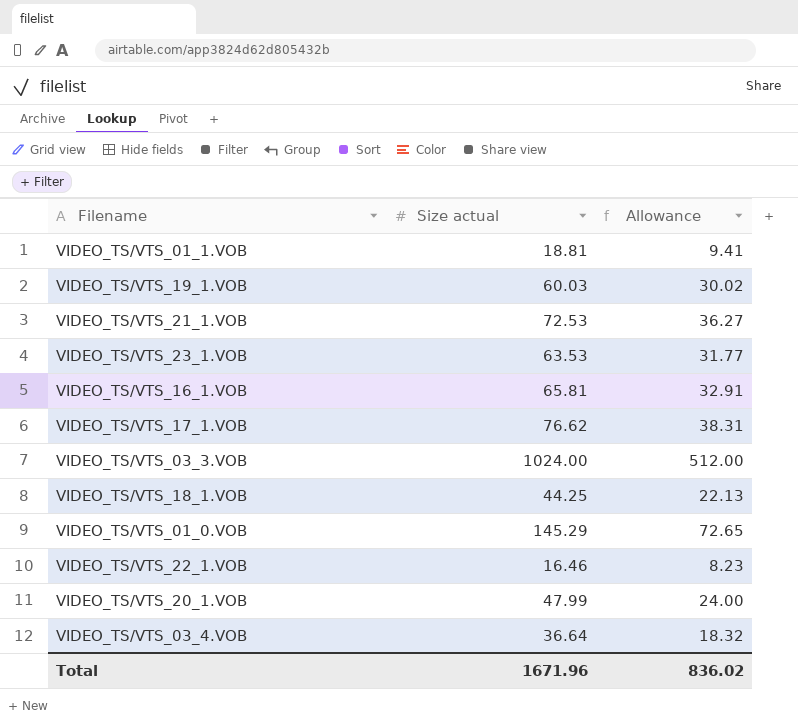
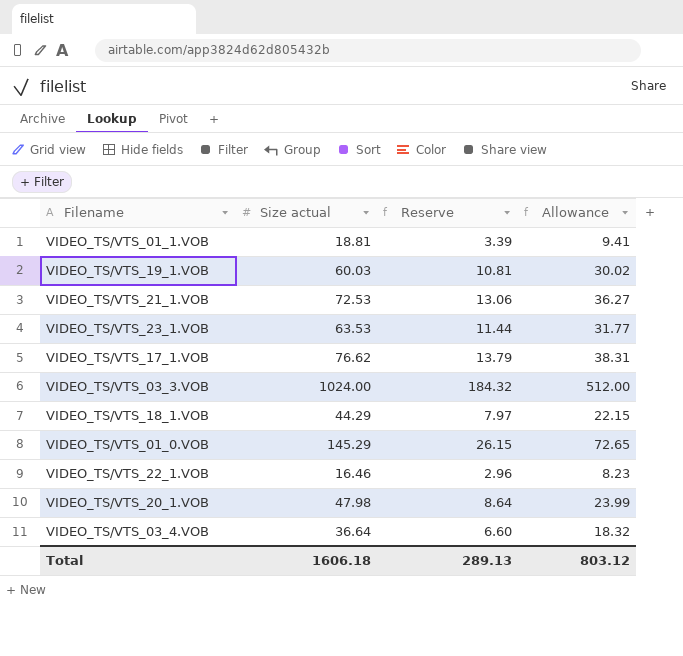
column Reserve | formula: none -> [Size actual] * 0.18
row VIDEO_TS/VTS_16_1.VOB: 65.81 | 32.91 -> none
VIDEO_TS/VTS_18_1.VOB | Size actual: 44.25 -> 44.29
VIDEO_TS/VTS_18_1.VOB | Allowance: 22.13 -> 22.15
VIDEO_TS/VTS_20_1.VOB | Size actual: 47.99 -> 47.98
VIDEO_TS/VTS_20_1.VOB | Allowance: 24.00 -> 23.99
Total | Size actual: 1671.96 -> 1606.18
Total | Allowance: 836.02 -> 803.12

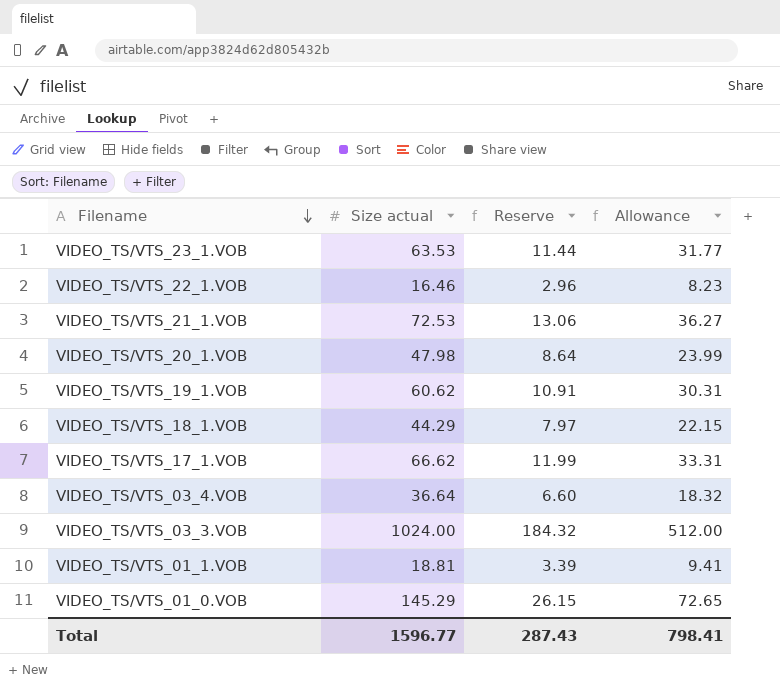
row order: none -> Filename descending
VIDEO_TS/VTS_19_1.VOB | Size actual: 60.03 -> 60.62
VIDEO_TS/VTS_19_1.VOB | Reserve: 10.81 -> 10.91
VIDEO_TS/VTS_19_1.VOB | Allowance: 30.02 -> 30.31
VIDEO_TS/VTS_17_1.VOB | Size actual: 76.62 -> 66.62
VIDEO_TS/VTS_17_1.VOB | Reserve: 13.79 -> 11.99
VIDEO_TS/VTS_17_1.VOB | Allowance: 38.31 -> 33.31
Total | Size actual: 1606.18 -> 1596.77
Total | Reserve: 289.13 -> 287.43
Total | Allowance: 803.12 -> 798.41

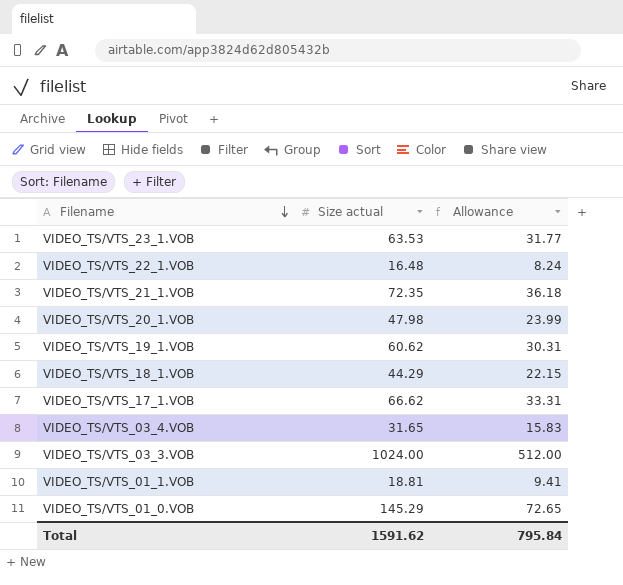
column Reserve | formula: [Size actual] * 0.18 -> none
VIDEO_TS/VTS_22_1.VOB | Size actual: 16.46 -> 16.48
VIDEO_TS/VTS_22_1.VOB | Allowance: 8.23 -> 8.24
VIDEO_TS/VTS_21_1.VOB | Size actual: 72.53 -> 72.35
VIDEO_TS/VTS_21_1.VOB | Allowance: 36.27 -> 36.18
VIDEO_TS/VTS_03_4.VOB | Size actual: 36.64 -> 31.65
VIDEO_TS/VTS_03_4.VOB | Allowance: 18.32 -> 15.83
Total | Size actual: 1596.77 -> 1591.62
Total | Allowance: 798.41 -> 795.84

